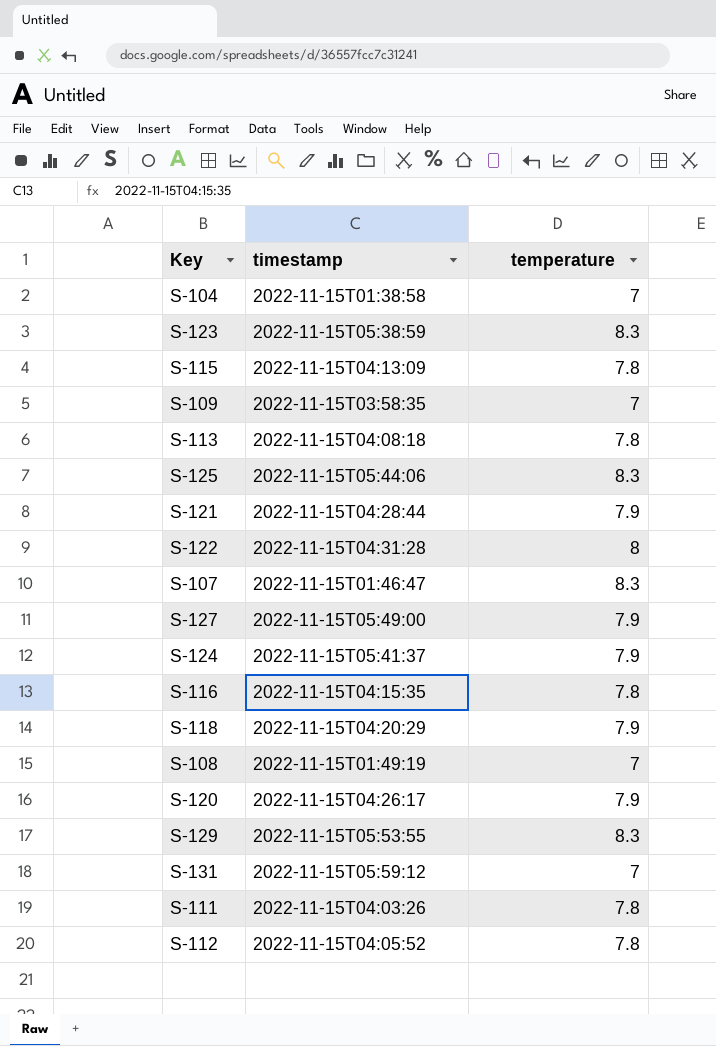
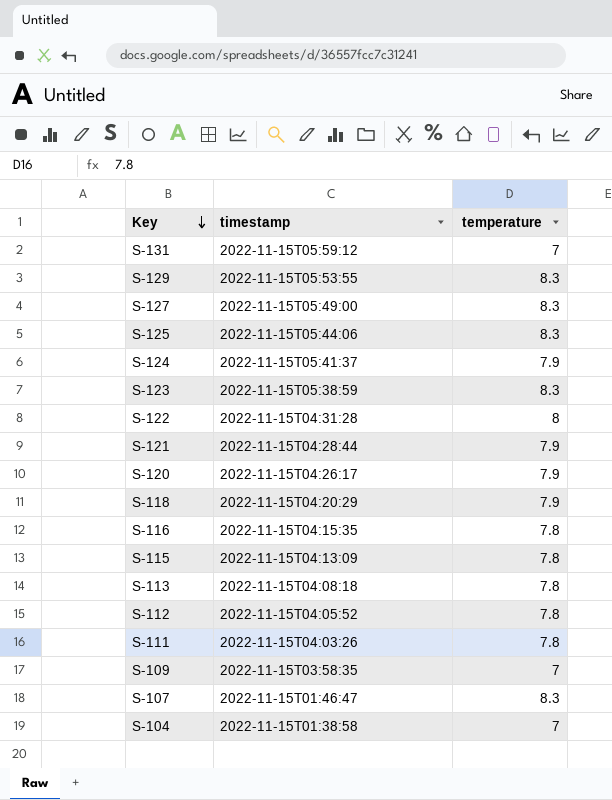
row order: none -> Key descending
row S-108: 2022-11-15T01:49:19 | 7 -> none
S-127 | temperature: 7.9 -> 8.3

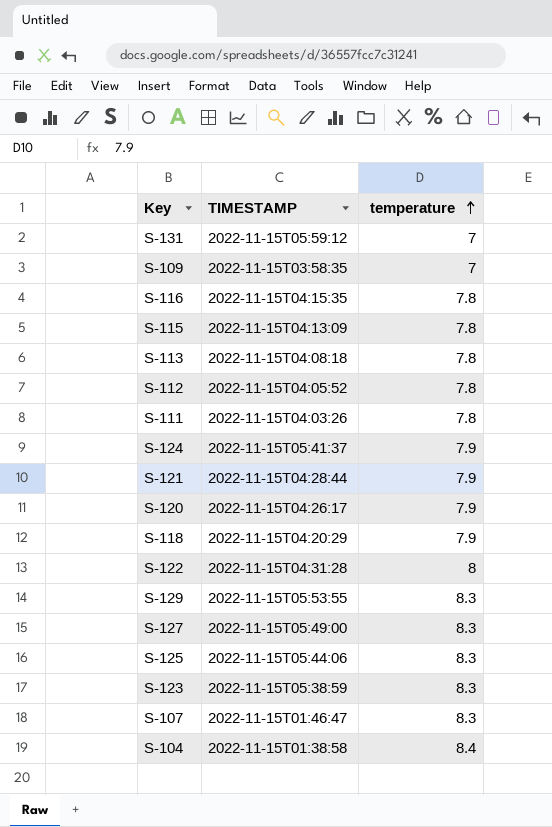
row order: Key descending -> temperature ascending
column name: timestamp -> TIMESTAMP
S-104 | temperature: 7 -> 8.4

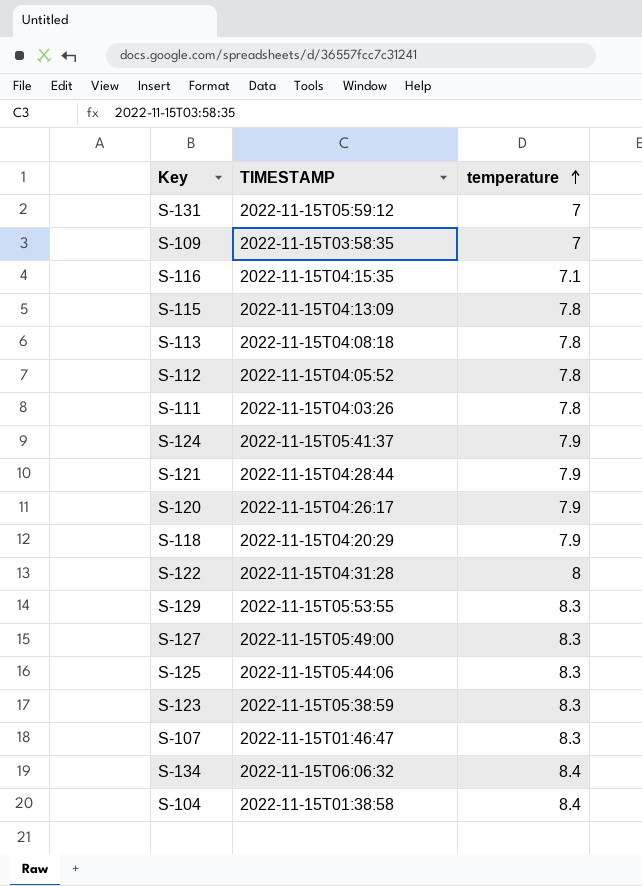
S-116 | temperature: 7.8 -> 7.1
row S-134: none -> 2022-11-15T06:06:32 | 8.4

